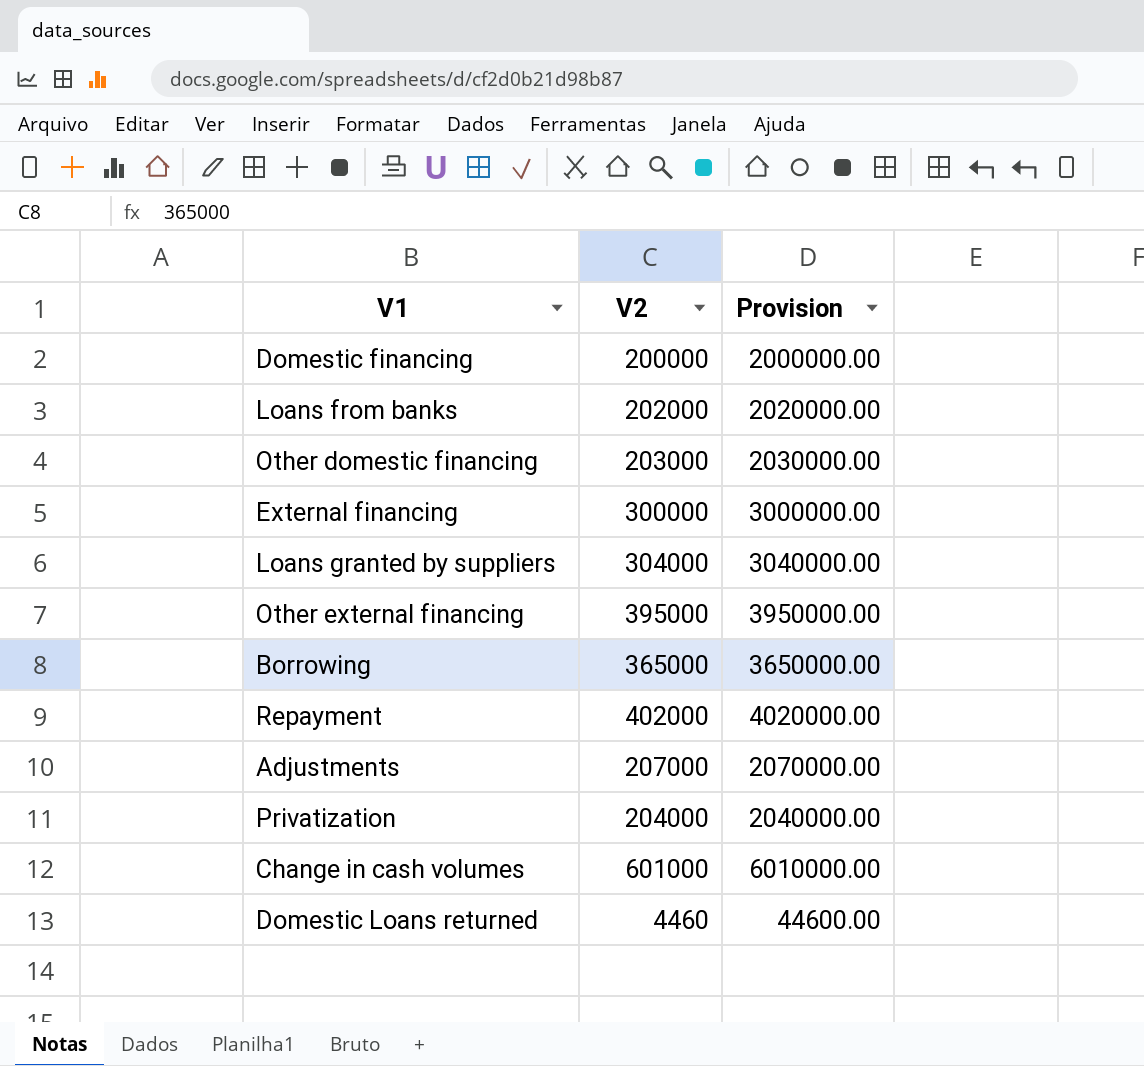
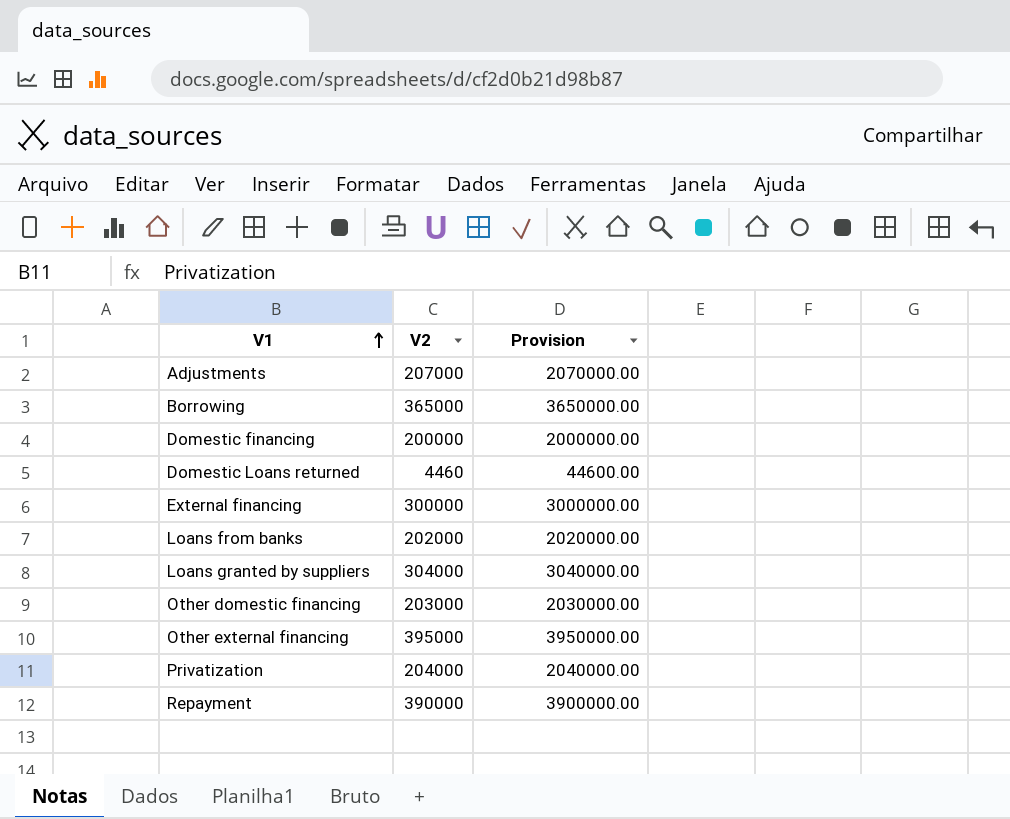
row order: none -> V1 ascending
row Change in cash volumes: 601000 | 6010000.00 -> none
Repayment | V2: 402000 -> 390000
Repayment | Provision: 4020000.00 -> 3900000.00

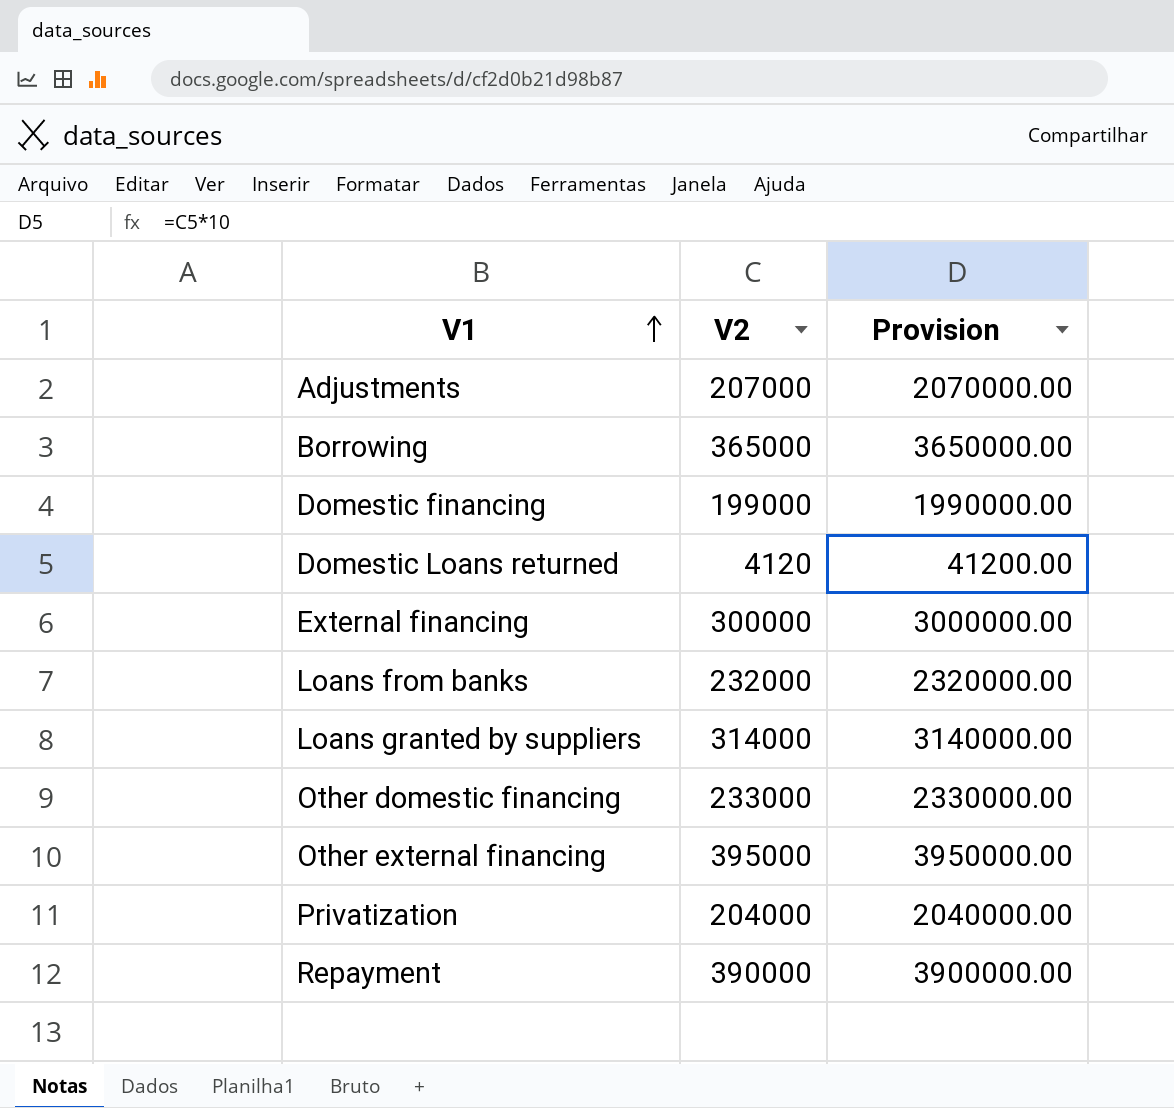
Domestic financing | V2: 200000 -> 199000
Domestic financing | Provision: 2000000.00 -> 1990000.00
Domestic Loans returned | V2: 4460 -> 4120
Domestic Loans returned | Provision: 44600.00 -> 41200.00
Loans from banks | V2: 202000 -> 232000
Loans from banks | Provision: 2020000.00 -> 2320000.00
Loans granted by suppliers | V2: 304000 -> 314000
Loans granted by suppliers | Provision: 3040000.00 -> 3140000.00
Other domestic financing | V2: 203000 -> 233000
Other domestic financing | Provision: 2030000.00 -> 2330000.00

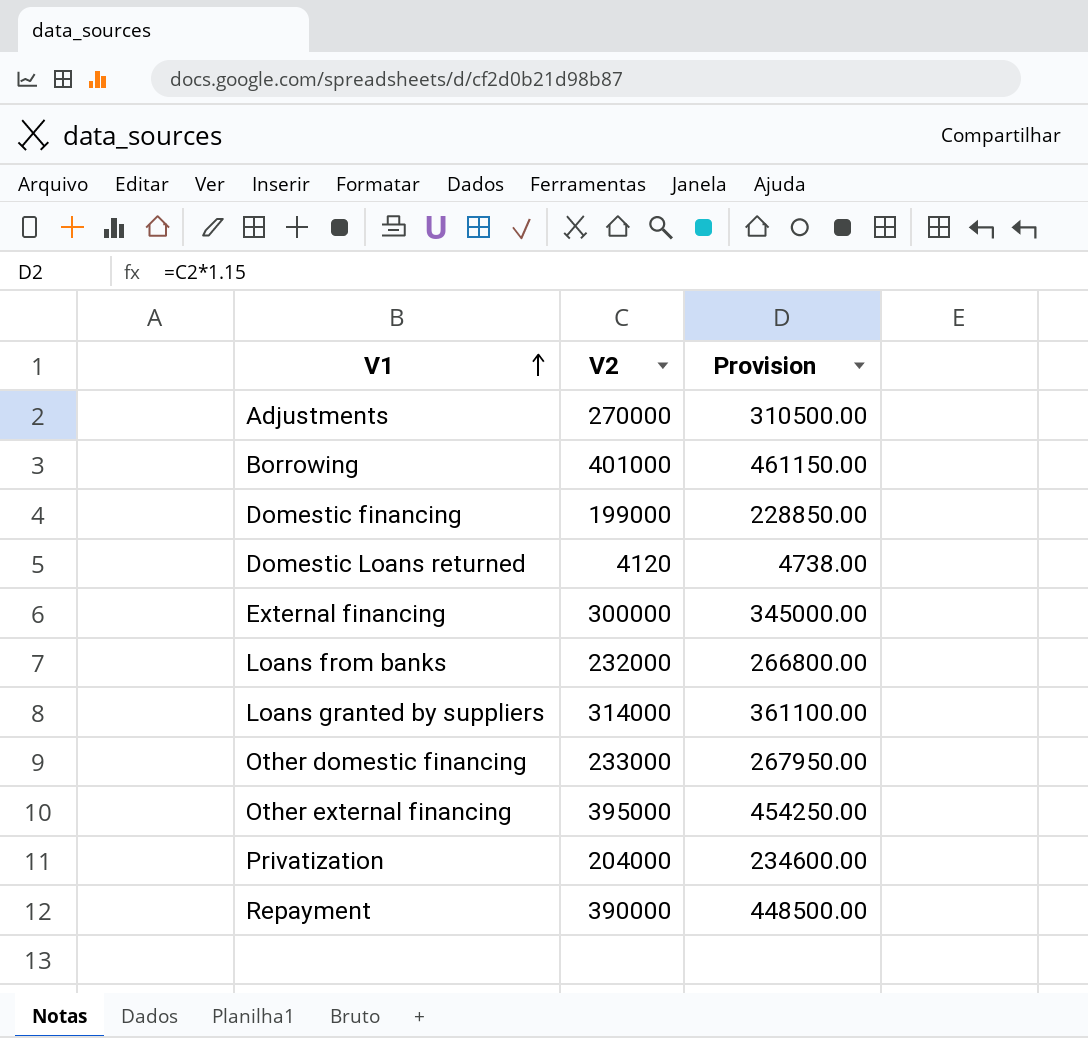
column Provision | formula: [V2] * 10 -> [V2] * 1.15
Adjustments | V2: 207000 -> 270000
Borrowing | V2: 365000 -> 401000

